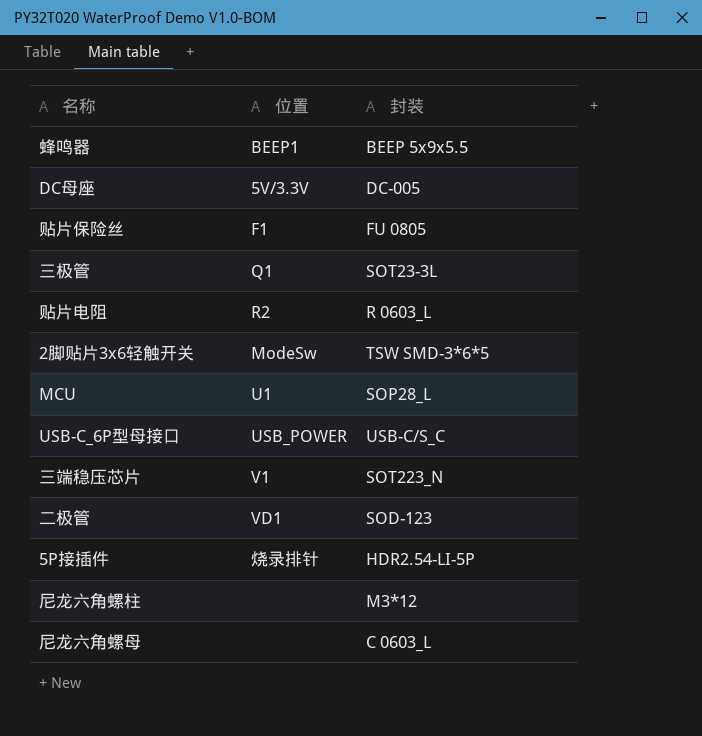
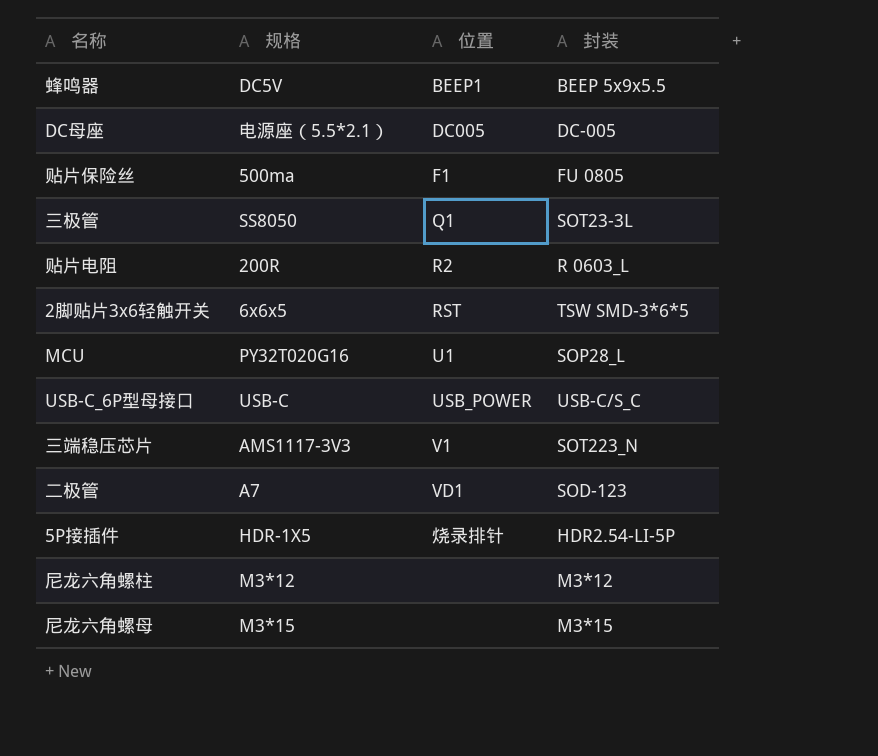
column 规格 | position: none -> 2
DC母座 | 位置: 5V/3.3V -> DC005
2脚贴片3x6轻触开关 | 位置: ModeSw -> RST
尼龙六角螺母 | 封装: C 0603_L -> M3*15

